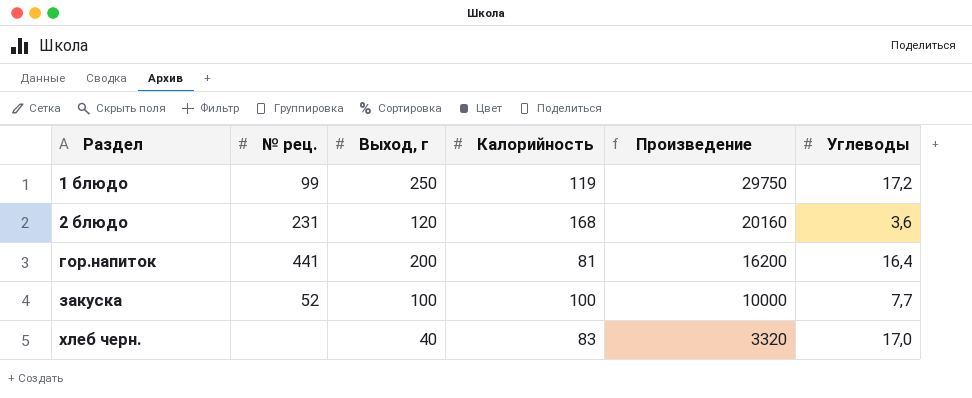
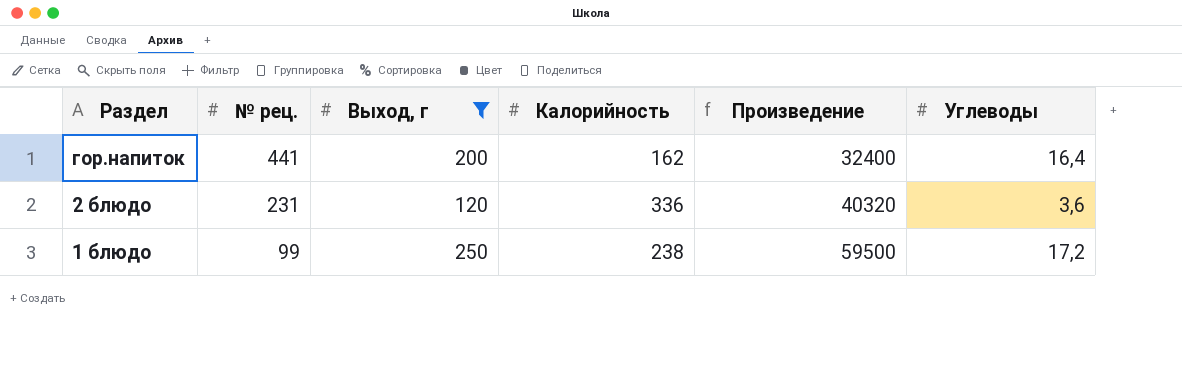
filter: none -> Выход, г >= 120
row order: Раздел ascending -> Раздел descending
гор.напиток | Калорийность: 81 -> 162
гор.напиток | Произведение: 16200 -> 32400
2 блюдо | Калорийность: 168 -> 336
2 блюдо | Произведение: 20160 -> 40320
1 блюдо | Калорийность: 119 -> 238
1 блюдо | Произведение: 29750 -> 59500

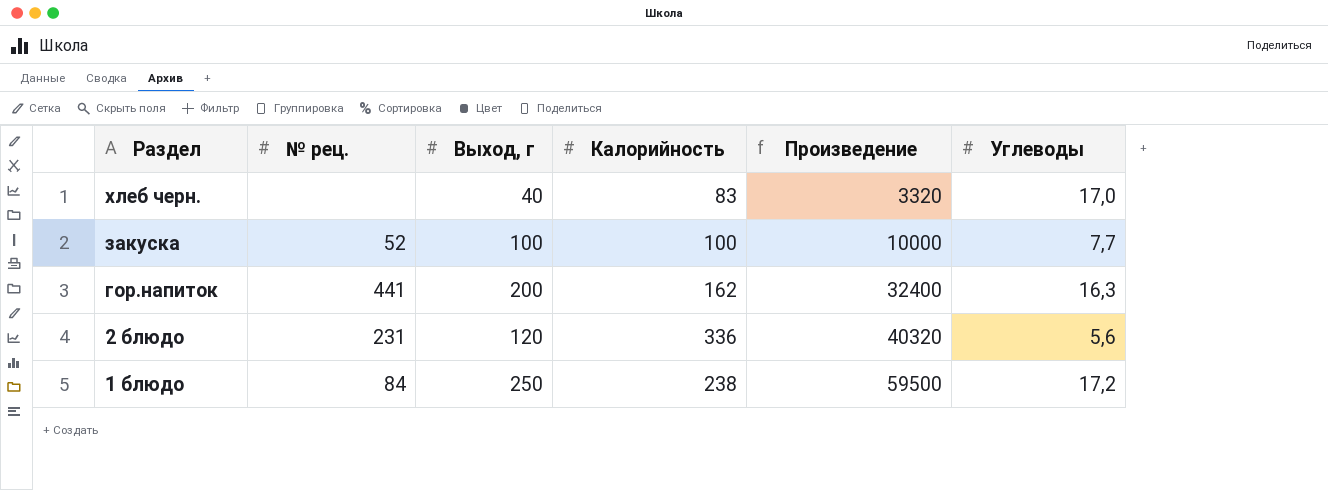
filter: Выход, г >= 120 -> none
гор.напиток | Углеводы: 16,4 -> 16,3
2 блюдо | Углеводы: 3,6 -> 5,6
1 блюдо | № рец.: 99 -> 84

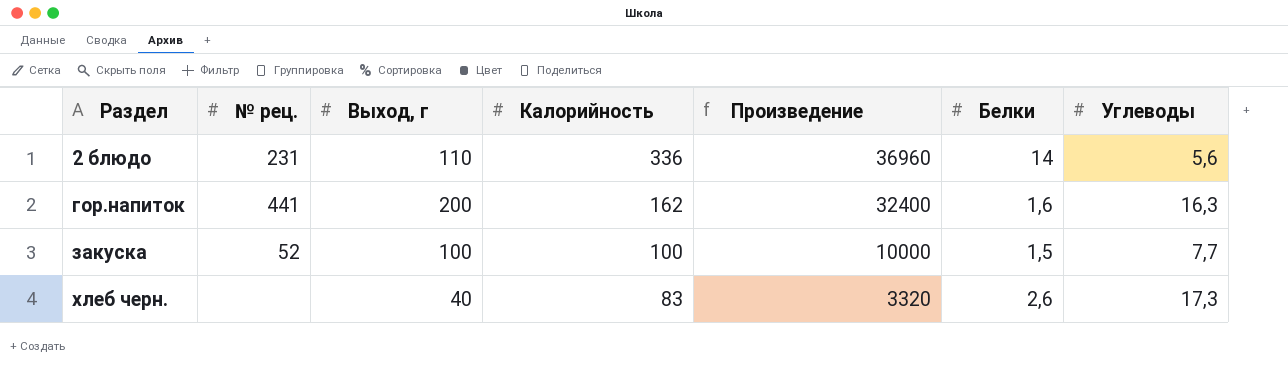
row order: Раздел descending -> Раздел ascending
column Белки | position: none -> 6
row 1 блюдо: 84 | 250 | 238 | 59500 | 17,2 -> none
2 блюдо | Выход, г: 120 -> 110
2 блюдо | Произведение: 40320 -> 36960
хлеб черн. | Углеводы: 17,0 -> 17,3

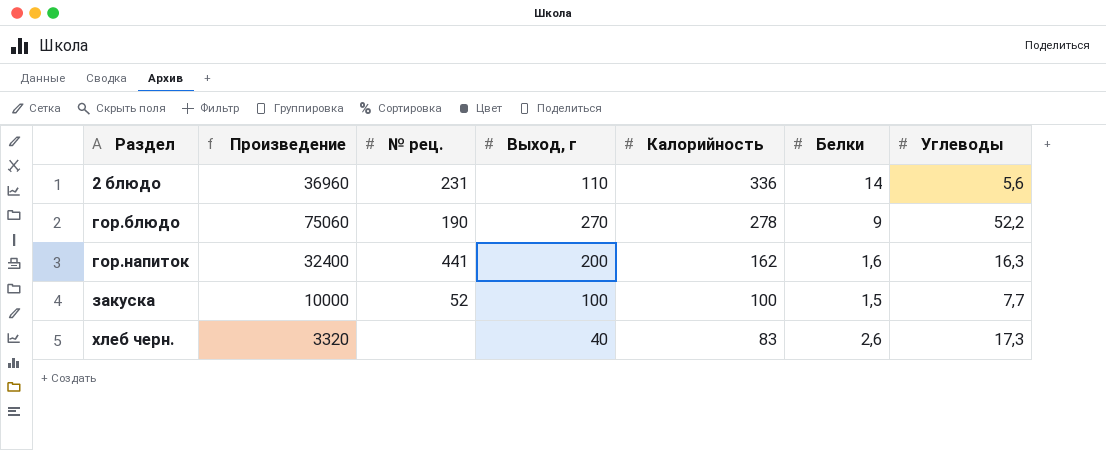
column Произведение | position: 5 -> 2
row гор.блюдо: none -> 75060 | 190 | 270 | 278 | 9 | 52,2

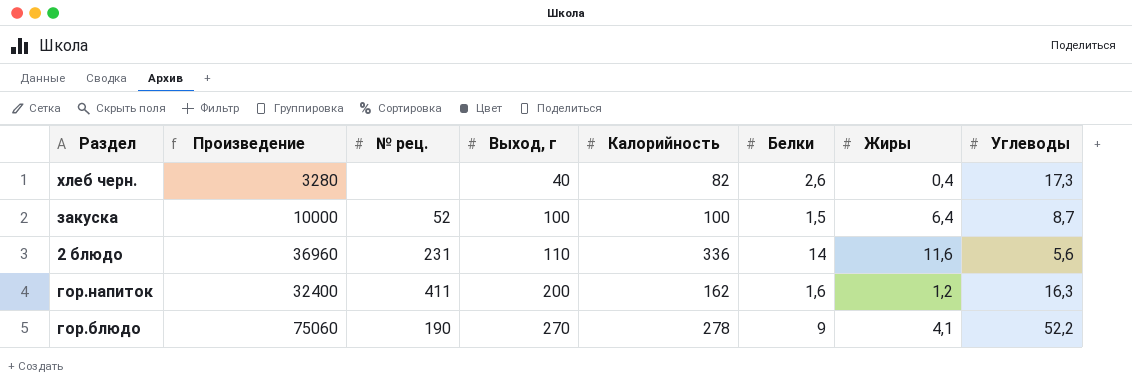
row order: Раздел ascending -> Выход, г ascending
column Жиры | position: none -> 7
хлеб черн. | Произведение: 3320 -> 3280
хлеб черн. | Калорийность: 83 -> 82
закуска | Углеводы: 7,7 -> 8,7
гор.напиток | № рец.: 441 -> 411

